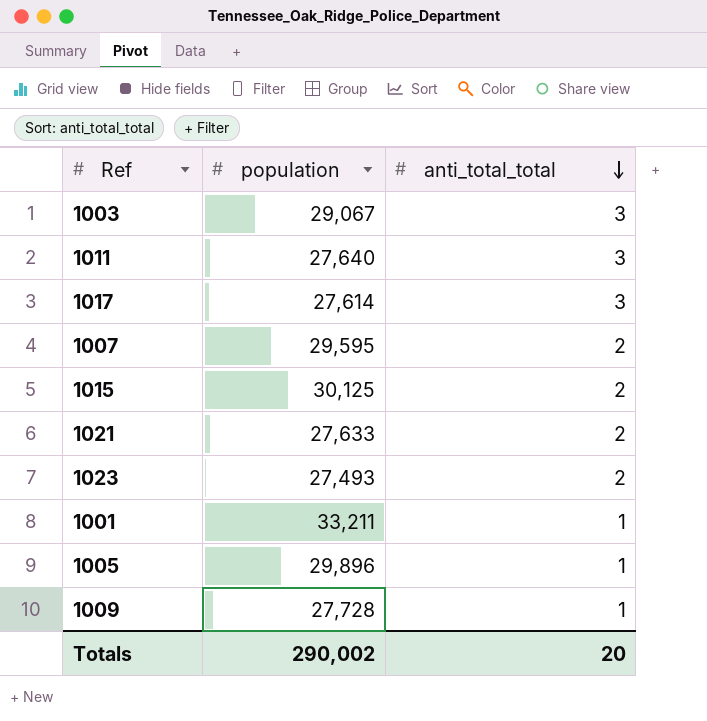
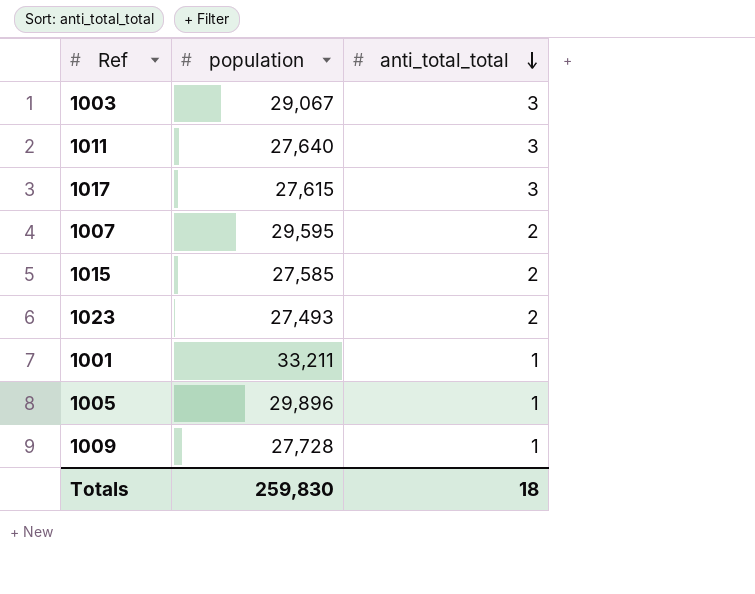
row 1021: 27,633 | 2 -> none
1017 | population: 27,614 -> 27,615
1015 | population: 30,125 -> 27,585
Totals | population: 290,002 -> 259,830
Totals | anti_total_total: 20 -> 18

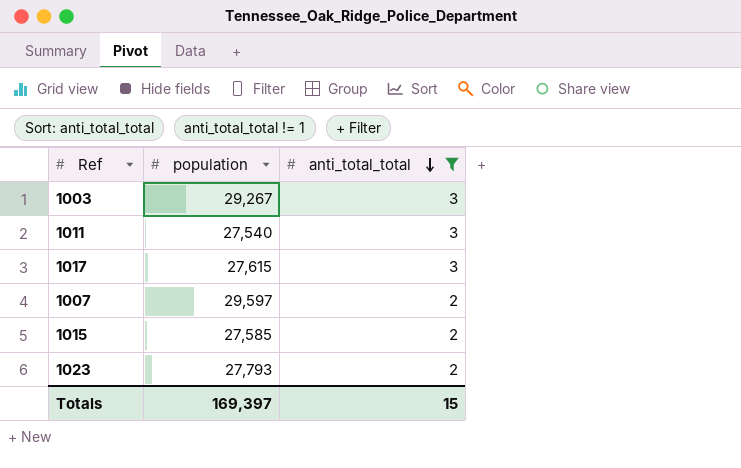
filter: none -> anti_total_total != 1
1003 | population: 29,067 -> 29,267
1011 | population: 27,640 -> 27,540
1007 | population: 29,595 -> 29,597
1023 | population: 27,493 -> 27,793
Totals | population: 259,830 -> 169,397
Totals | anti_total_total: 18 -> 15

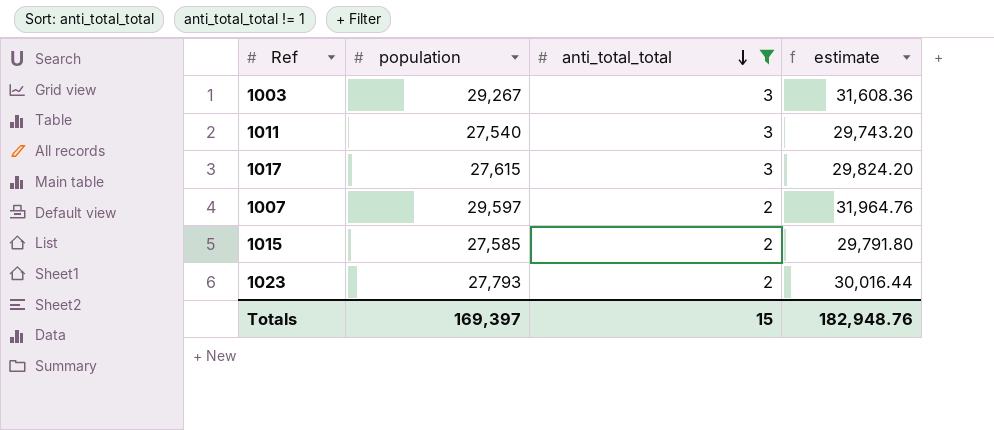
column estimate | formula: none -> [population] * 1.08

